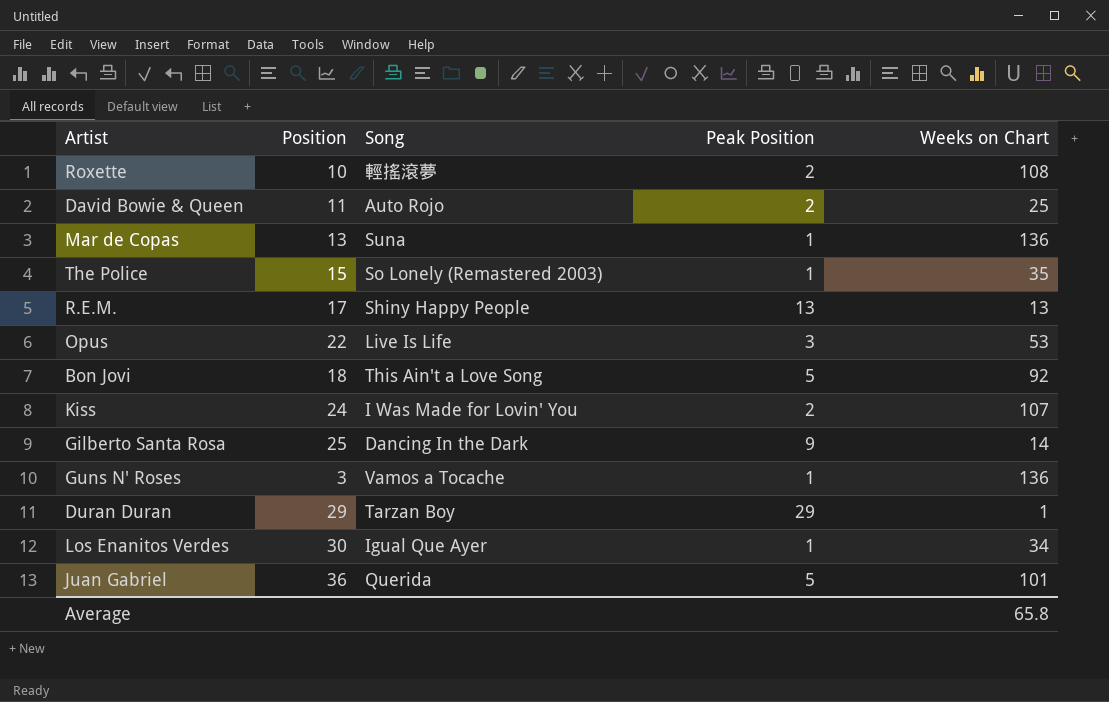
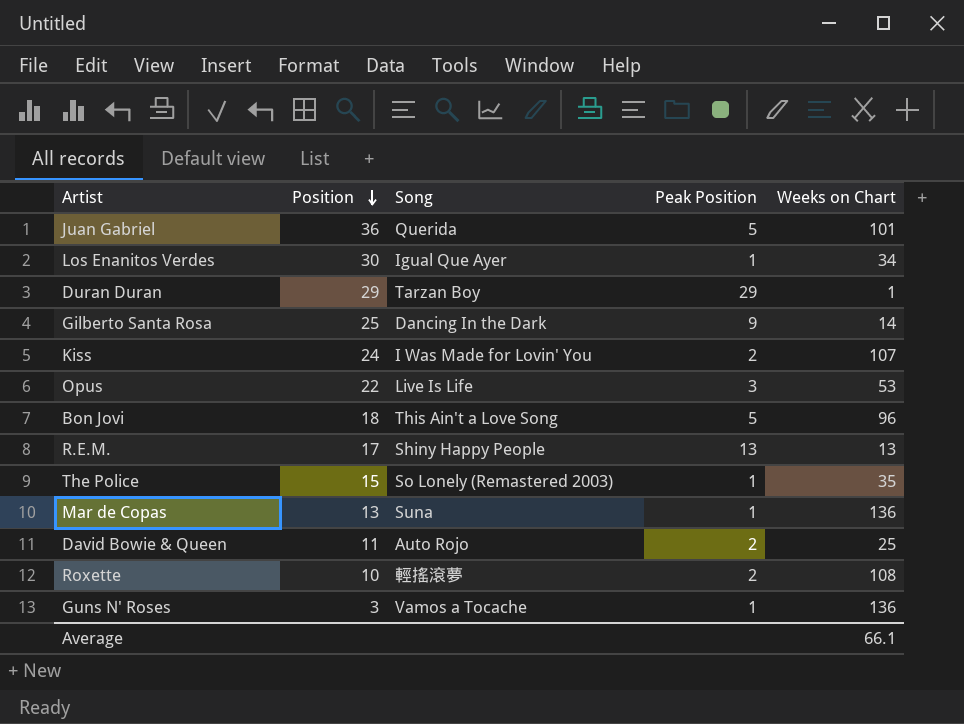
row order: none -> Position descending
Bon Jovi | Weeks on Chart: 92 -> 96
Average | Weeks on Chart: 65.8 -> 66.1

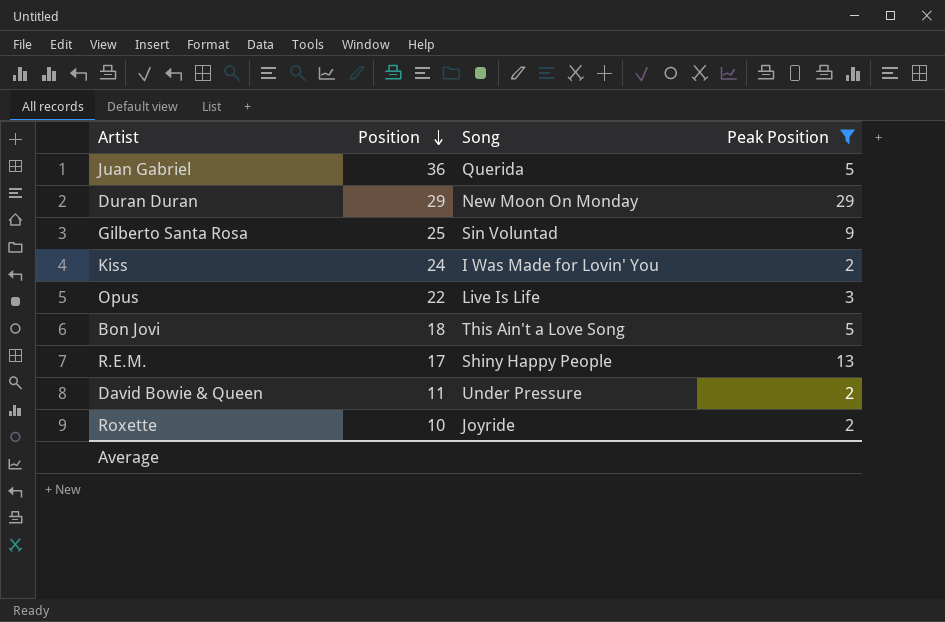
filter: none -> Peak Position != 1
column Weeks on Chart | position: 5 -> none
Duran Duran | Song: Tarzan Boy -> New Moon On Monday
Gilberto Santa Rosa | Song: Dancing In the Dark -> Sin Voluntad
David Bowie & Queen | Song: Auto Rojo -> Under Pressure
Roxette | Song: 輕搖滾夢 -> Joyride

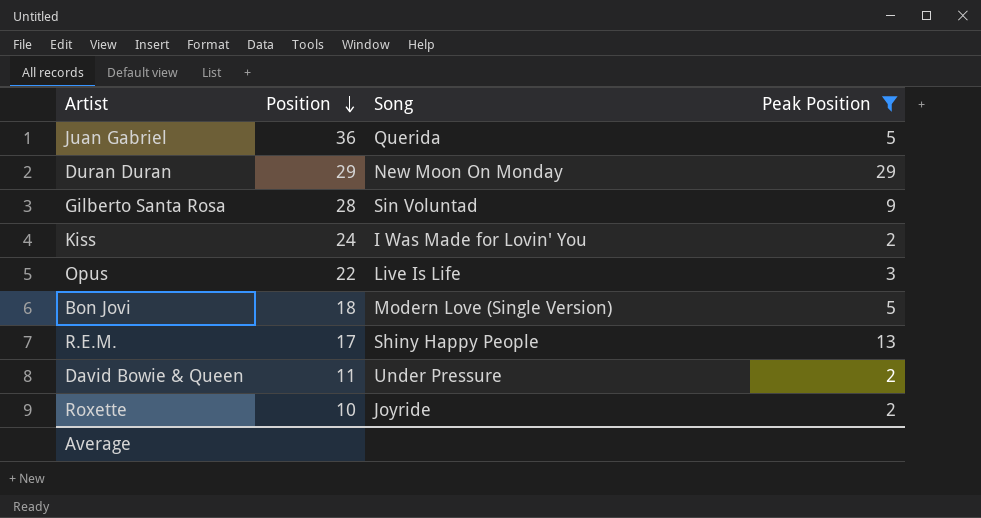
Gilberto Santa Rosa | Position: 25 -> 28
Bon Jovi | Song: This Ain't a Love Song -> Modern Love (Single Version)

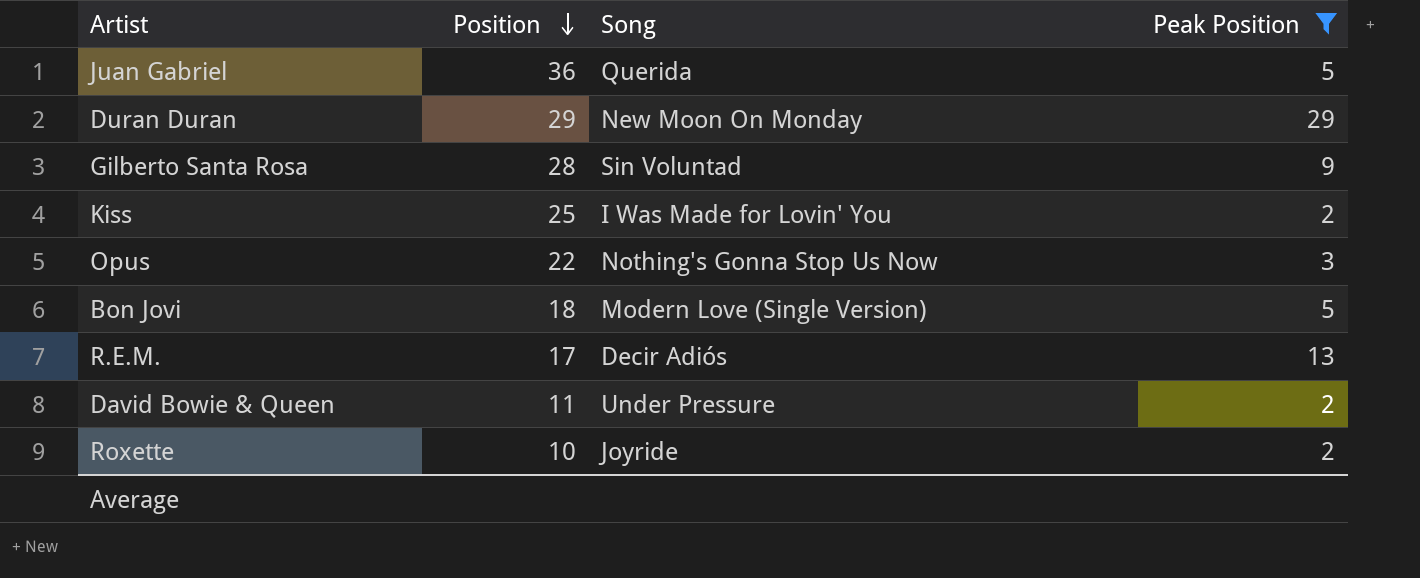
Kiss | Position: 24 -> 25
Opus | Song: Live Is Life -> Nothing's Gonna Stop Us Now
R.E.M. | Song: Shiny Happy People -> Decir Adiós

